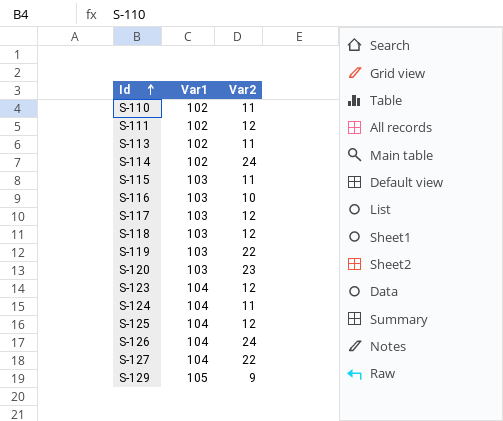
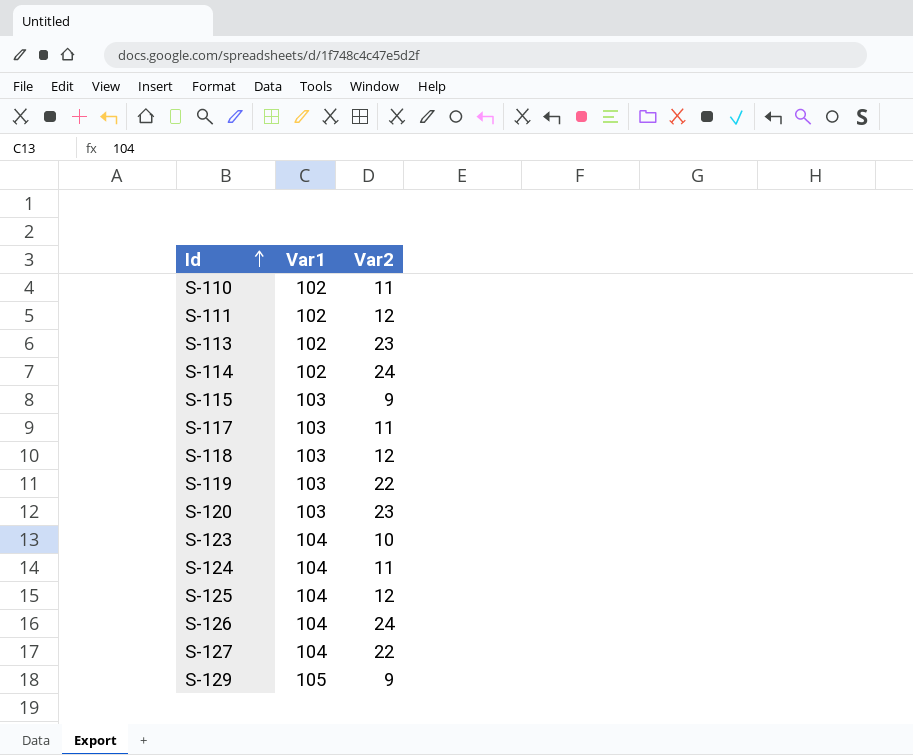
row S-116: 103 | 10 -> none
S-113 | Var2: 11 -> 23
S-115 | Var2: 11 -> 9
S-117 | Var2: 12 -> 11
S-123 | Var2: 12 -> 10

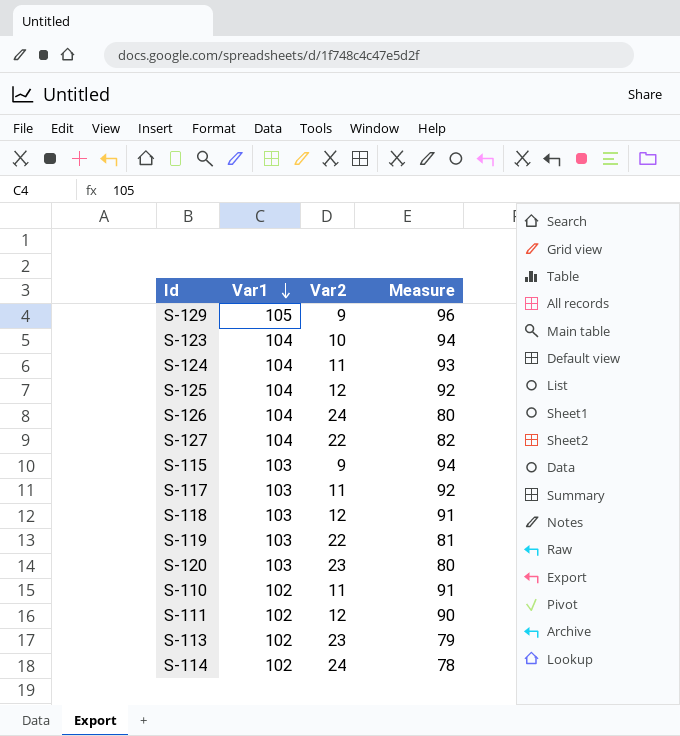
row order: Id ascending -> Var1 descending
column Measure | formula: none -> [Var1] - [Var2]

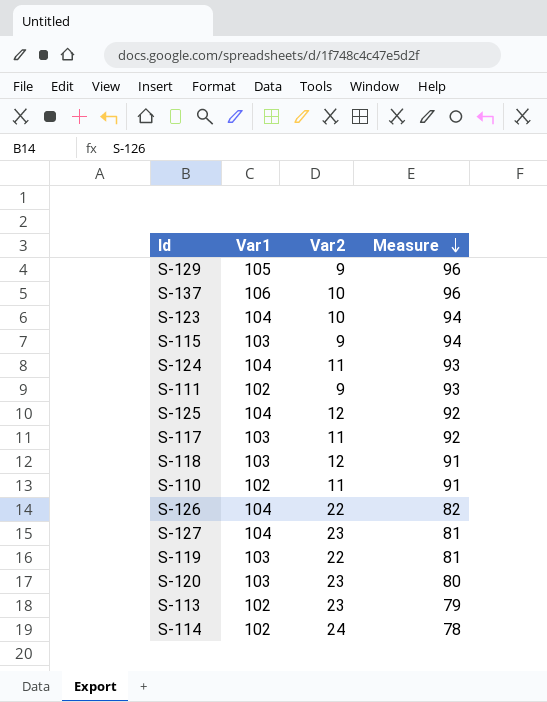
row order: Var1 descending -> Measure descending
row S-137: none -> 106 | 10 | 96
S-111 | Var2: 12 -> 9
S-111 | Measure: 90 -> 93
S-126 | Var2: 24 -> 22
S-126 | Measure: 80 -> 82
S-127 | Var2: 22 -> 23
S-127 | Measure: 82 -> 81

